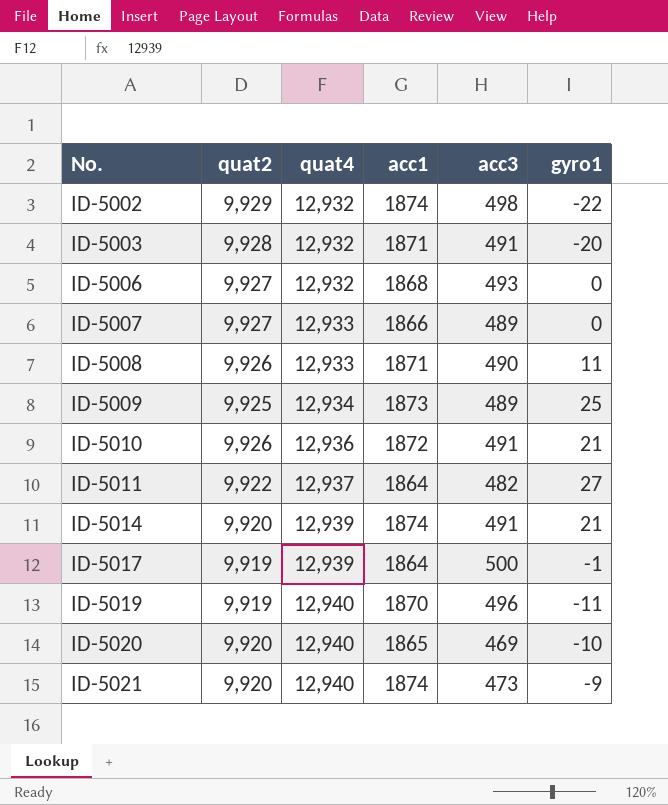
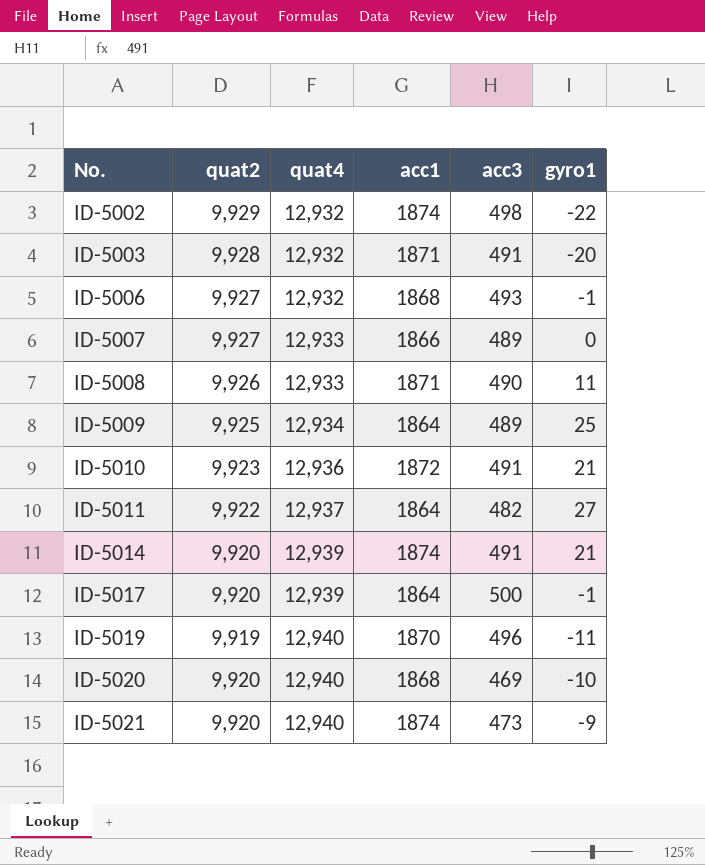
ID-5006 | gyro1: 0 -> -1
ID-5009 | acc1: 1873 -> 1864
ID-5010 | quat2: 9,926 -> 9,923
ID-5017 | quat2: 9,919 -> 9,920
ID-5020 | acc1: 1865 -> 1868

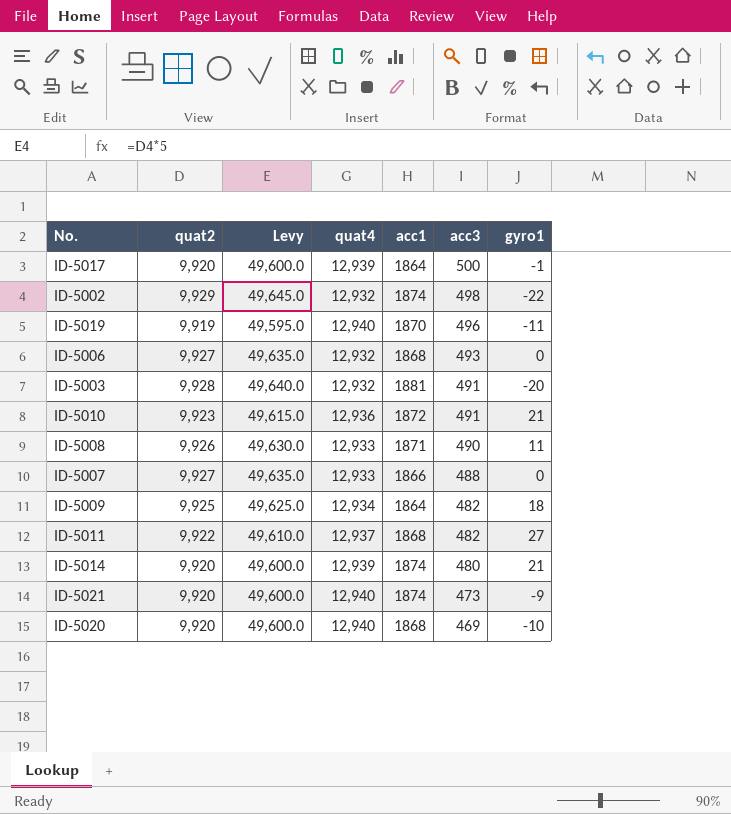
row order: No. ascending -> acc3 descending
column Levy | formula: none -> [quat2] * 5
ID-5006 | gyro1: -1 -> 0
ID-5003 | acc1: 1871 -> 1881
ID-5007 | acc3: 489 -> 488
ID-5009 | acc3: 489 -> 482
ID-5009 | gyro1: 25 -> 18
ID-5011 | acc1: 1864 -> 1868
ID-5014 | acc3: 491 -> 480

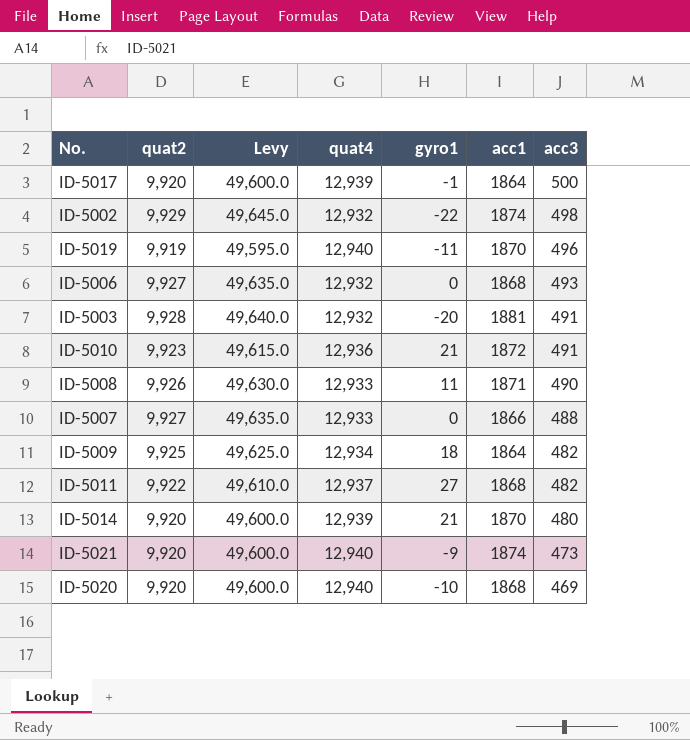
column gyro1 | position: 7 -> 5
ID-5014 | acc1: 1874 -> 1870

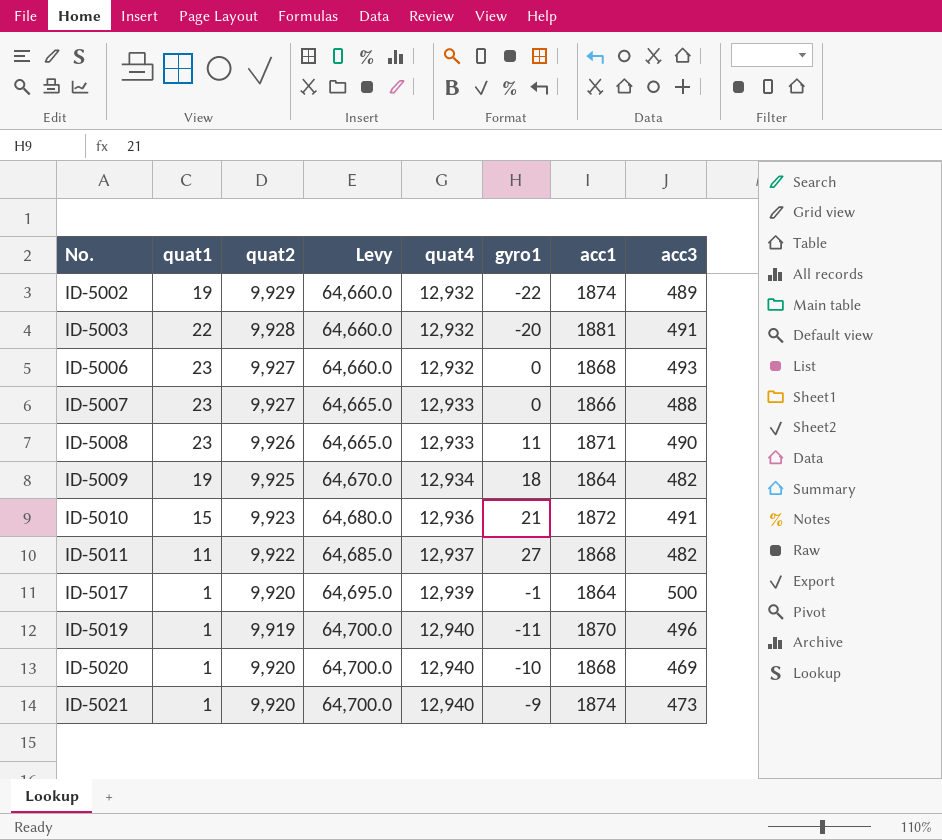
row order: acc3 descending -> No. ascending
column quat1 | position: none -> 2
column Levy | formula: [quat2] * 5 -> [quat4] * 5
row ID-5014: 9,920 | 49,600.0 | 12,939 | 21 | 1870 | 480 -> none
ID-5002 | acc3: 498 -> 489

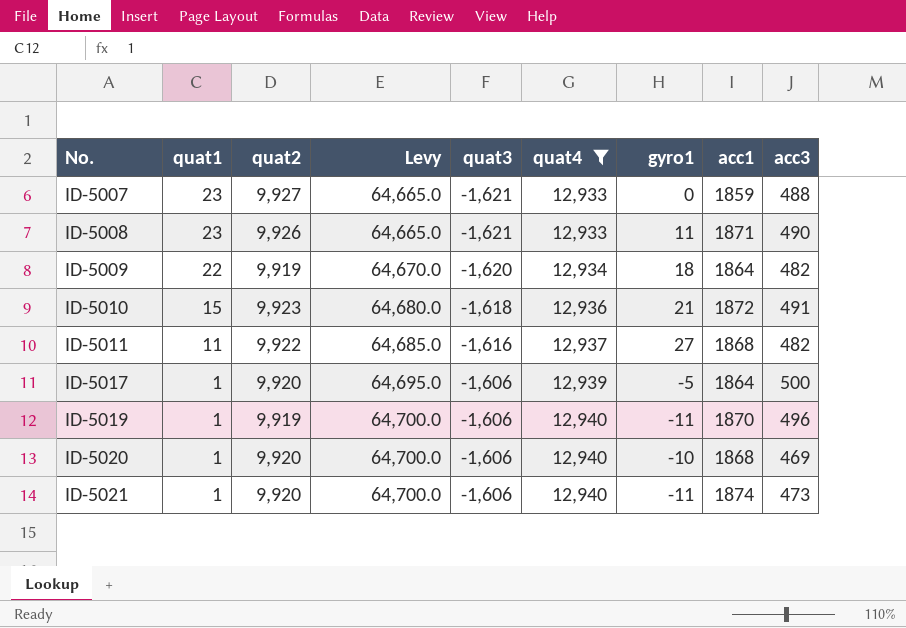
filter: none -> quat4 != 12,932
column quat3 | position: none -> 5
ID-5007 | acc1: 1866 -> 1859
ID-5009 | quat1: 19 -> 22
ID-5009 | quat2: 9,925 -> 9,919
ID-5017 | gyro1: -1 -> -5
ID-5021 | gyro1: -9 -> -11

